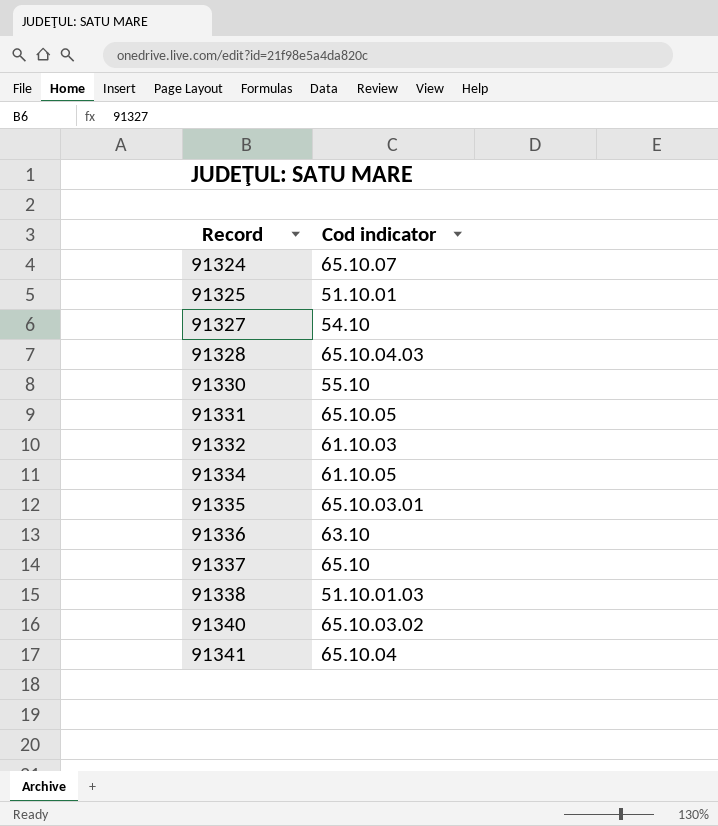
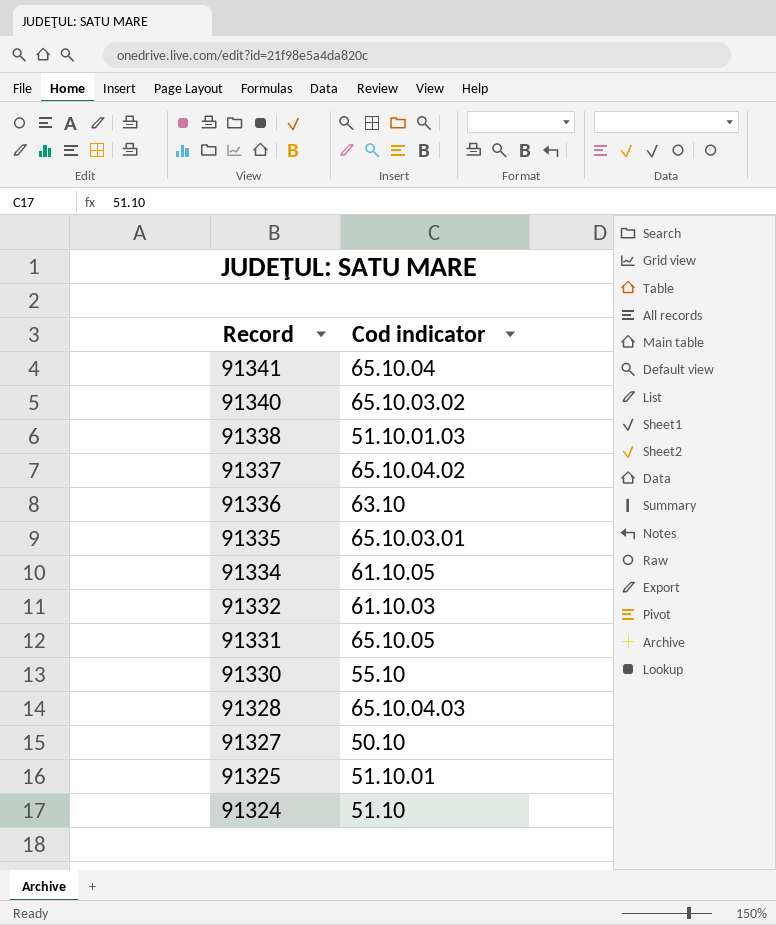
row order: Record ascending -> Record descending
91337 | Cod indicator: 65.10 -> 65.10.04.02
91327 | Cod indicator: 54.10 -> 50.10
91324 | Cod indicator: 65.10.07 -> 51.10

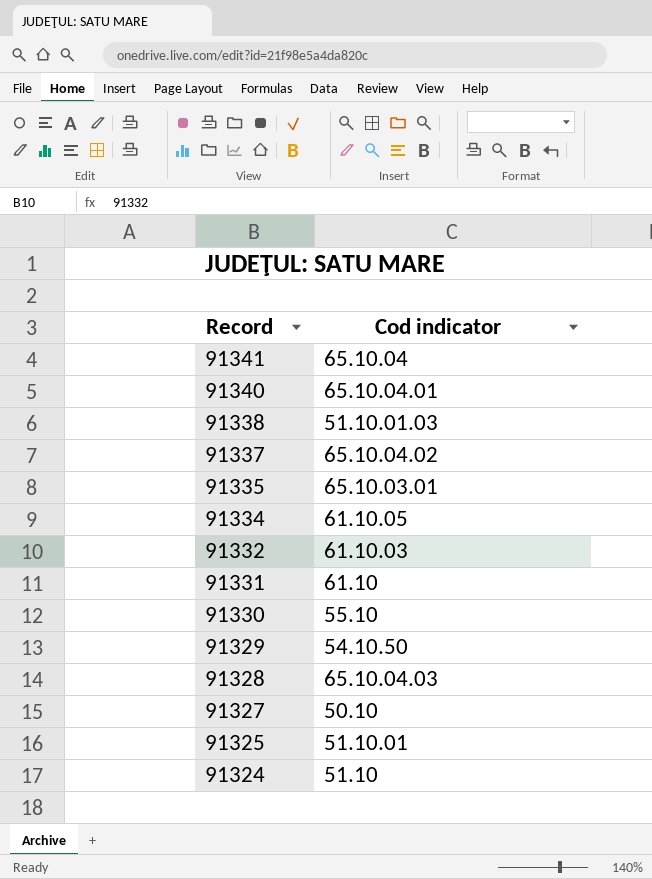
row 91336: 63.10 -> none
91340 | Cod indicator: 65.10.03.02 -> 65.10.04.01
91331 | Cod indicator: 65.10.05 -> 61.10
row 91329: none -> 54.10.50

